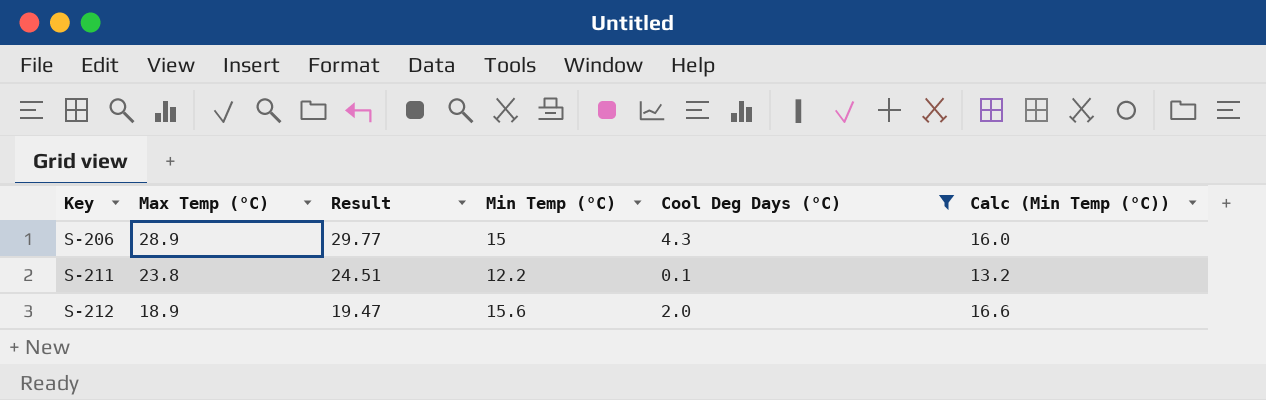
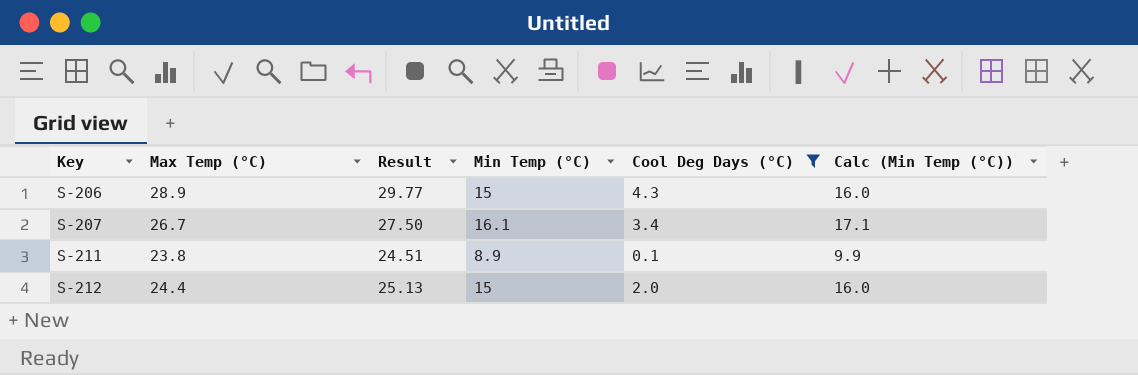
row S-207: none -> 26.7 | 27.50 | 16.1 | 3.4 | 17.1
S-211 | Min Temp (°C): 12.2 -> 8.9
S-211 | Calc (Min Temp (°C)): 13.2 -> 9.9
S-212 | Max Temp (°C): 18.9 -> 24.4
S-212 | Result: 19.47 -> 25.13
S-212 | Min Temp (°C): 15.6 -> 15
S-212 | Calc (Min Temp (°C)): 16.6 -> 16.0

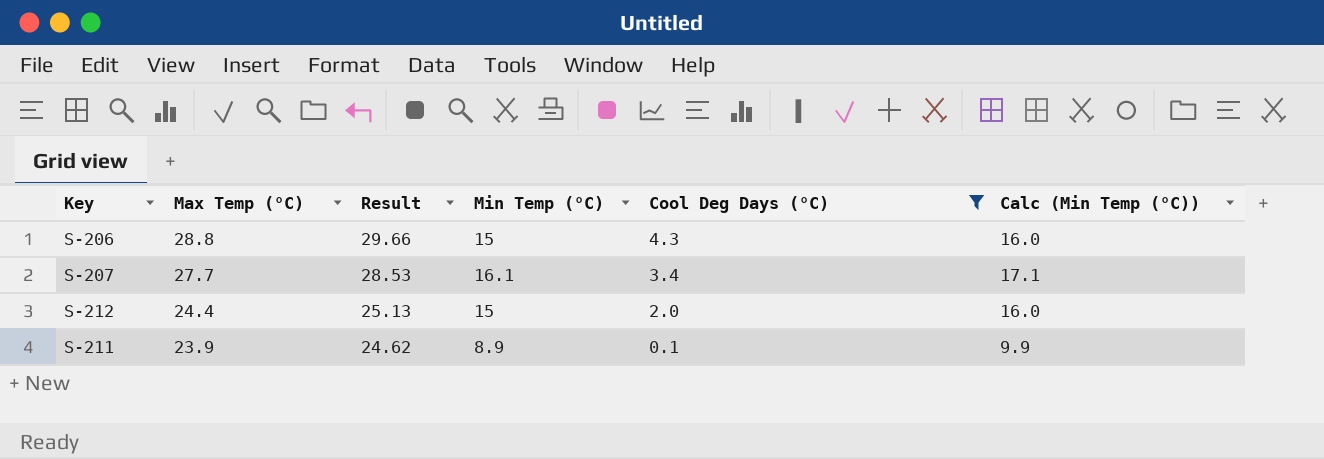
row order: Key ascending -> Max Temp (°C) descending
S-206 | Max Temp (°C): 28.9 -> 28.8
S-206 | Result: 29.77 -> 29.66
S-207 | Max Temp (°C): 26.7 -> 27.7
S-207 | Result: 27.50 -> 28.53
S-211 | Max Temp (°C): 23.8 -> 23.9
S-211 | Result: 24.51 -> 24.62

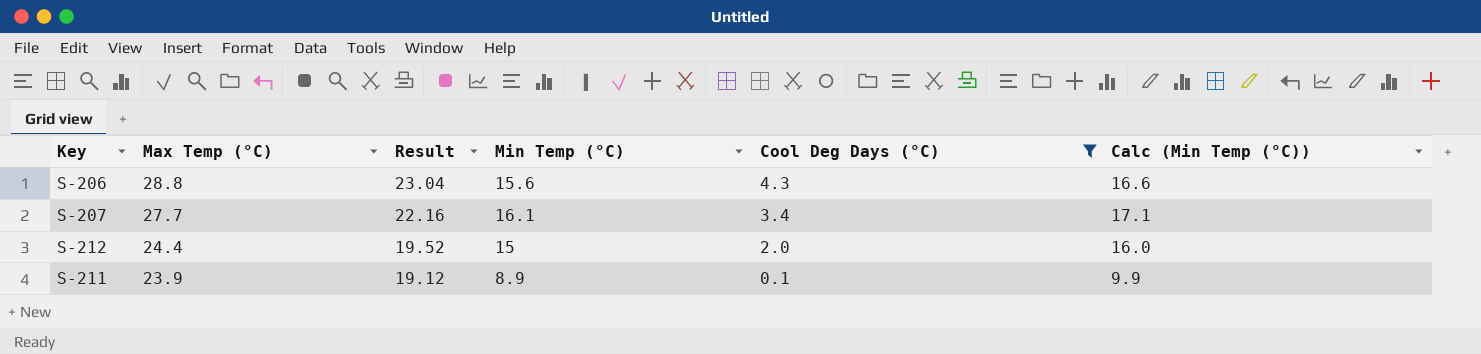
column Result | formula: [Max Temp (°C)] * 1.03 -> [Max Temp (°C)] * 0.8
S-206 | Min Temp (°C): 15 -> 15.6
S-206 | Calc (Min Temp (°C)): 16.0 -> 16.6

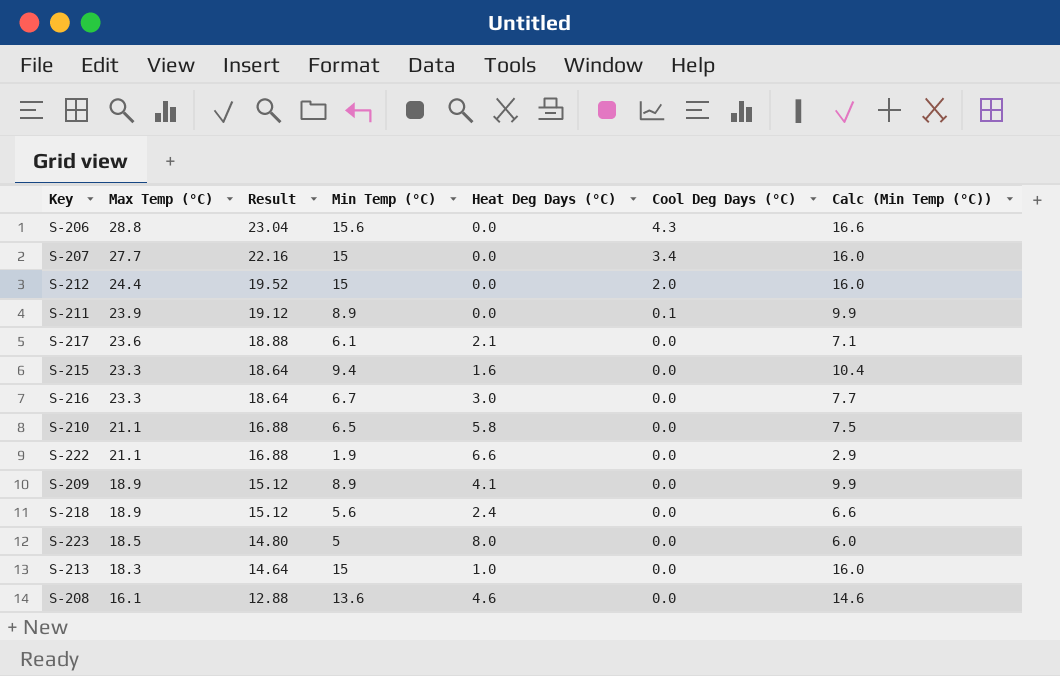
filter: Cool Deg Days (°C) != 0.0 -> none
column Heat Deg Days (°C) | position: none -> 5
S-207 | Min Temp (°C): 16.1 -> 15
S-207 | Calc (Min Temp (°C)): 17.1 -> 16.0

